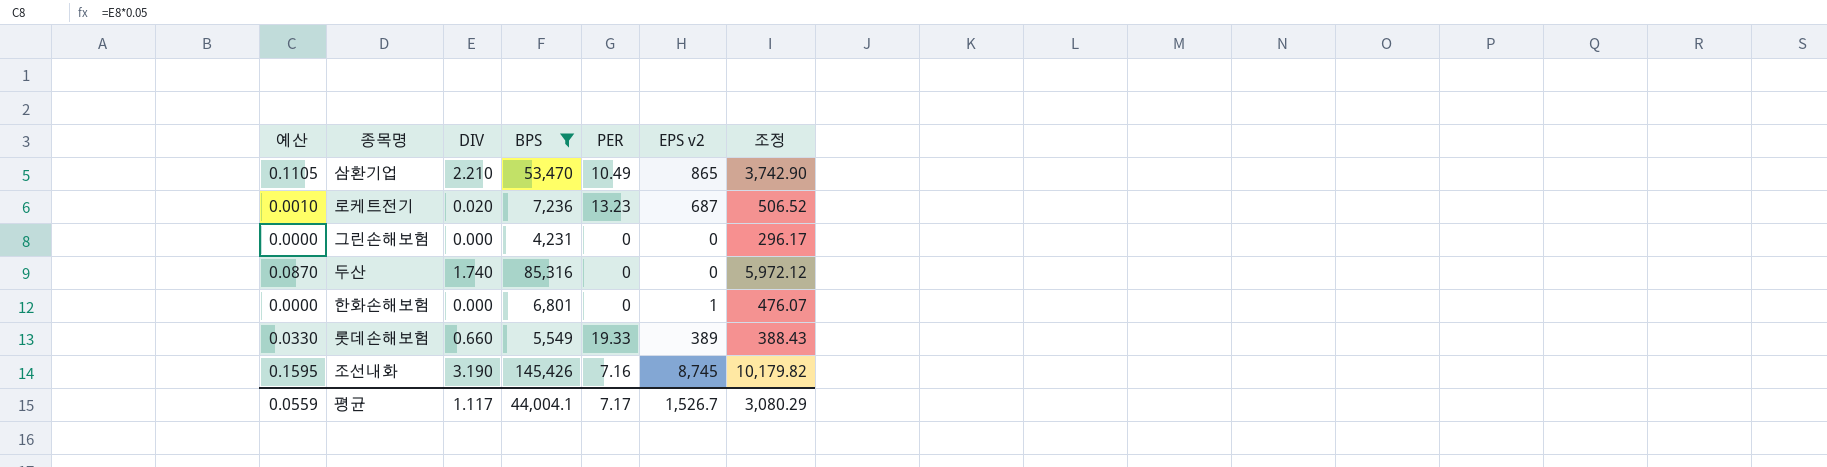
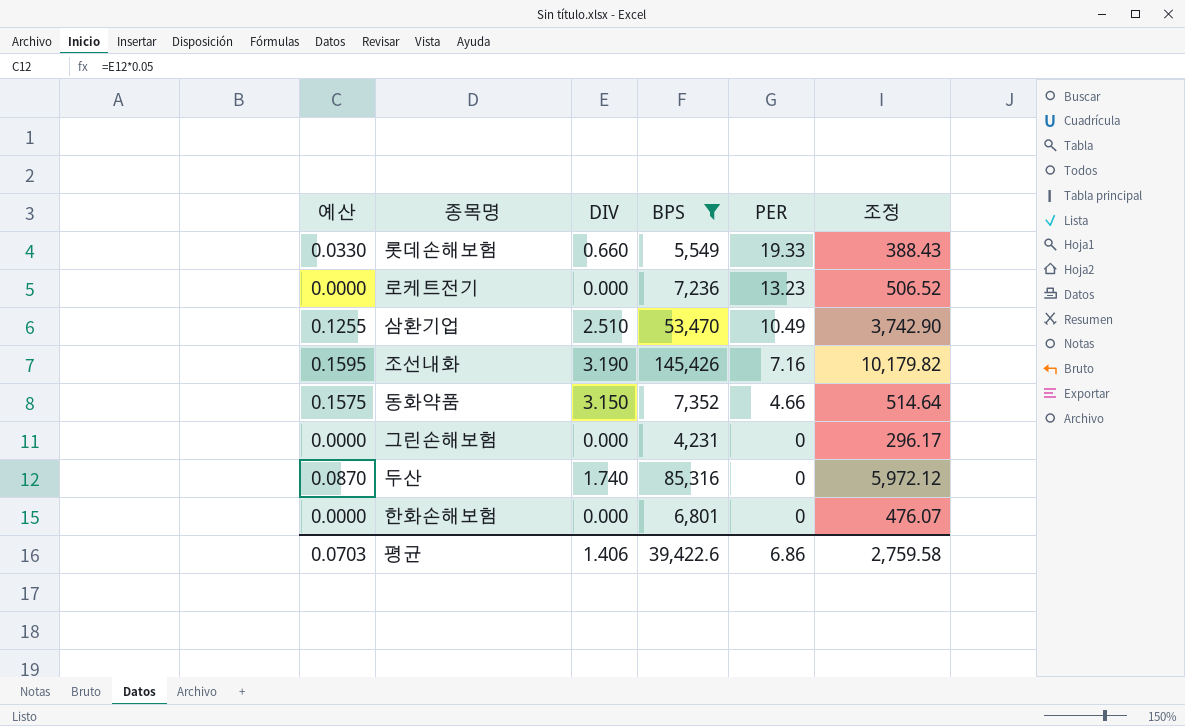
row order: none -> PER descending
column EPS v2 | position: 6 -> none
로케트전기 | 예산: 0.0010 -> 0.0000
로케트전기 | DIV: 0.020 -> 0.000
삼환기업 | 예산: 0.1105 -> 0.1255
삼환기업 | DIV: 2.210 -> 2.510
row 동화약품: none -> 0.1575 | 3.150 | 7,352 | 4.66 | 514.64
평균 | 예산: 0.0559 -> 0.0703
평균 | DIV: 1.117 -> 1.406
평균 | BPS: 44,004.1 -> 39,422.6
평균 | PER: 7.17 -> 6.86
평균 | 조정: 3,080.29 -> 2,759.58

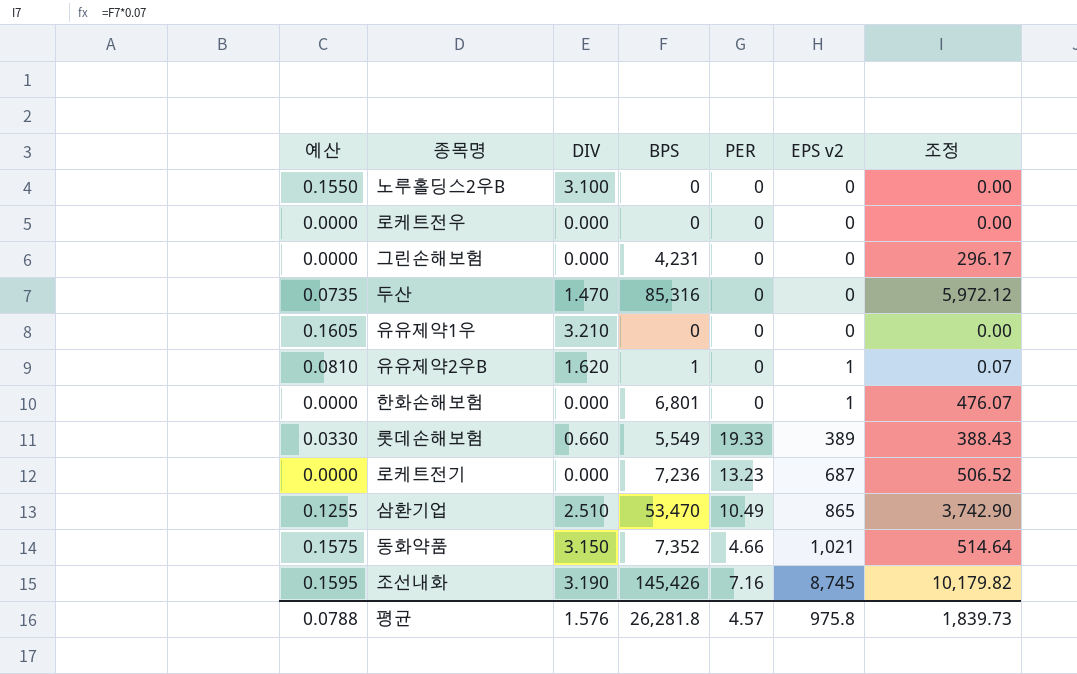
filter: BPS >= 4,231 -> none
row order: PER descending -> EPS v2 ascending
column EPS v2 | position: none -> 6
두산 | 예산: 0.0870 -> 0.0735
두산 | DIV: 1.740 -> 1.470
평균 | 예산: 0.0703 -> 0.0788
평균 | DIV: 1.406 -> 1.576
평균 | BPS: 39,422.6 -> 26,281.8
평균 | PER: 6.86 -> 4.57
평균 | 조정: 2,759.58 -> 1,839.73

